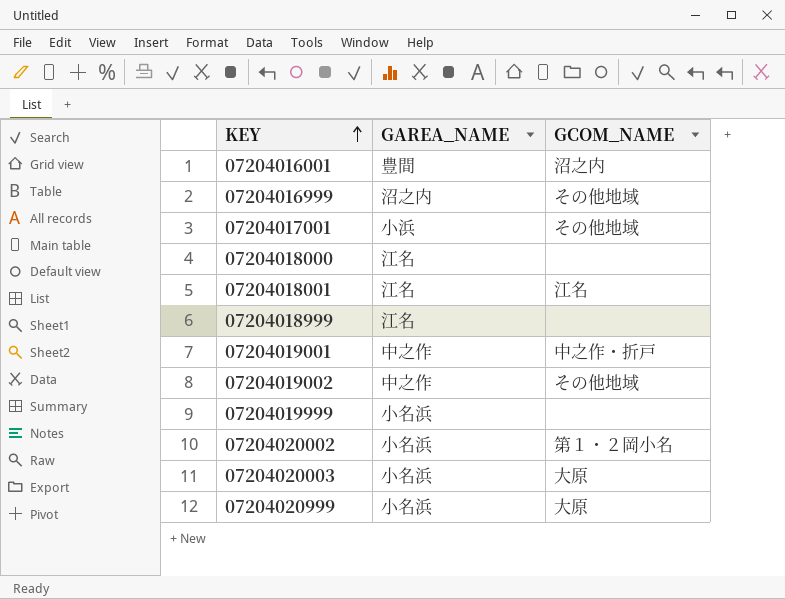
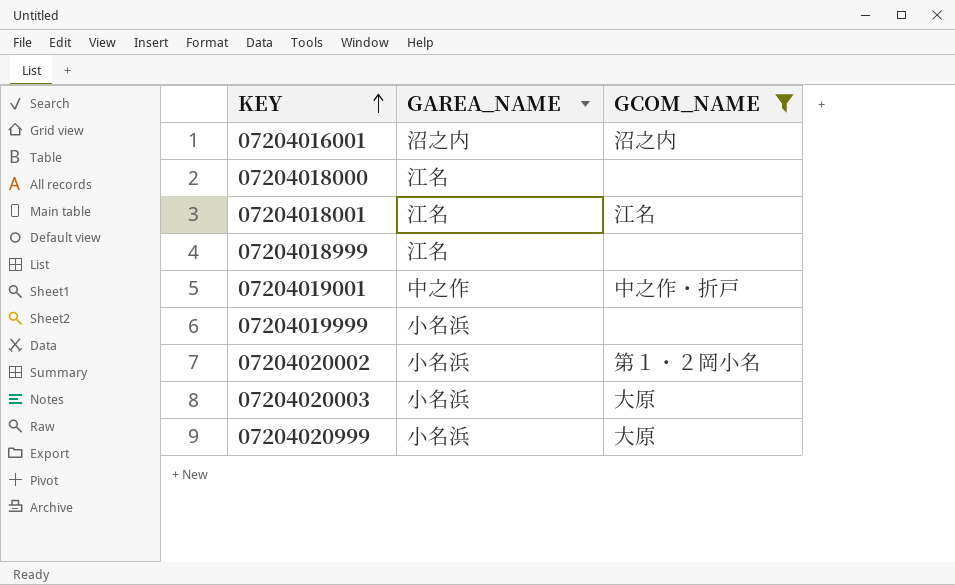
filter: none -> GCOM_NAME != その他地域
07204016001 | GAREA_NAME: 豊間 -> 沼之内

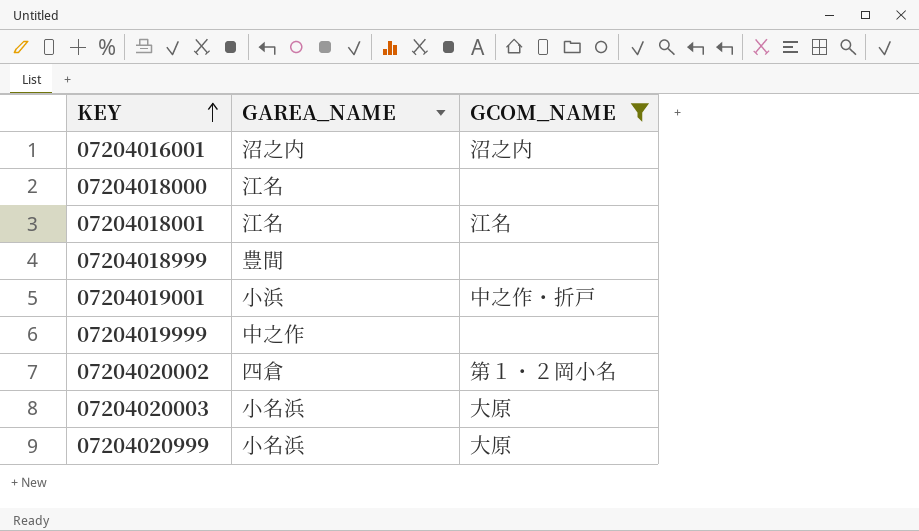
07204018999 | GAREA_NAME: 江名 -> 豊間
07204019001 | GAREA_NAME: 中之作 -> 小浜
07204019999 | GAREA_NAME: 小名浜 -> 中之作
07204020002 | GAREA_NAME: 小名浜 -> 四倉

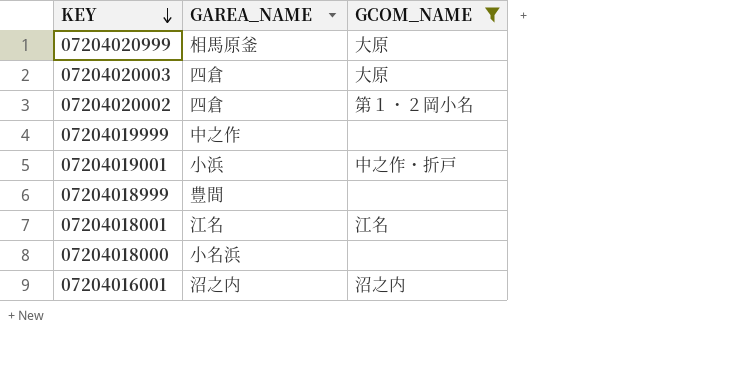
row order: KEY ascending -> KEY descending
07204020999 | GAREA_NAME: 小名浜 -> 相馬原釜
07204020003 | GAREA_NAME: 小名浜 -> 四倉
07204018000 | GAREA_NAME: 江名 -> 小名浜

